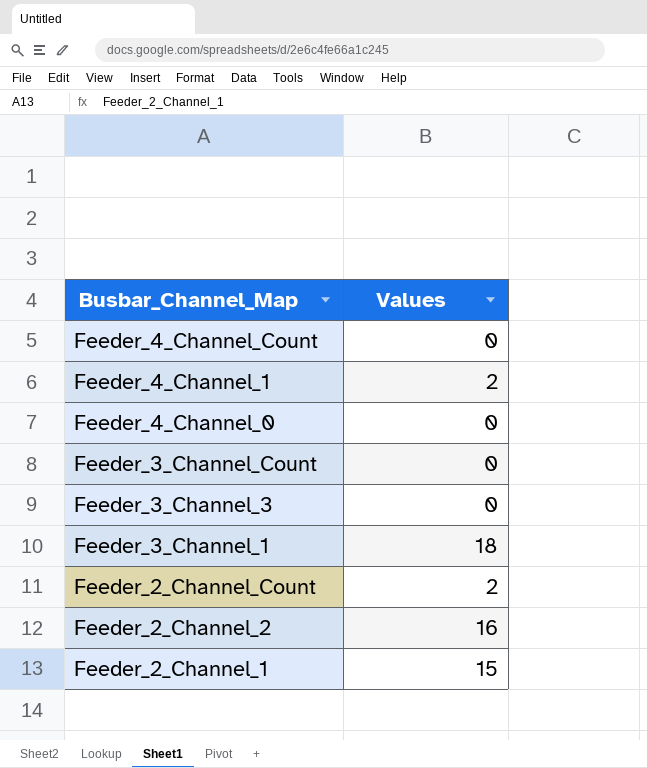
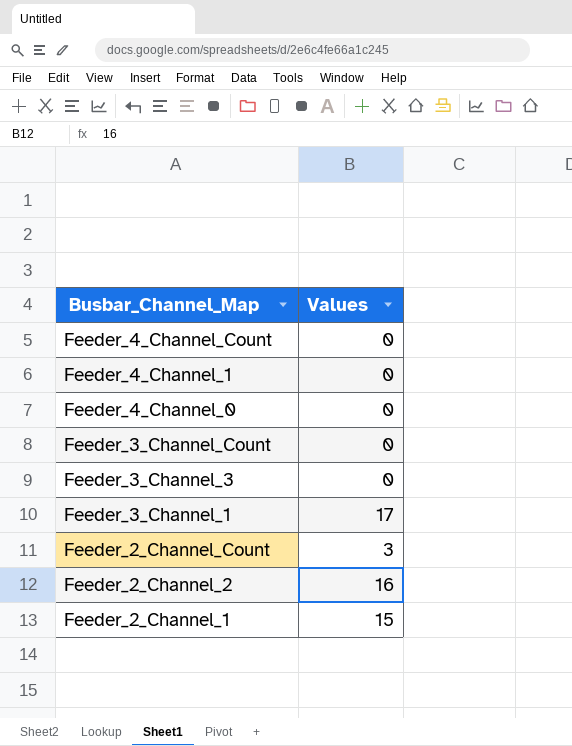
Feeder_4_Channel_1 | Values: 2 -> 0
Feeder_3_Channel_1 | Values: 18 -> 17
Feeder_2_Channel_Count | Values: 2 -> 3

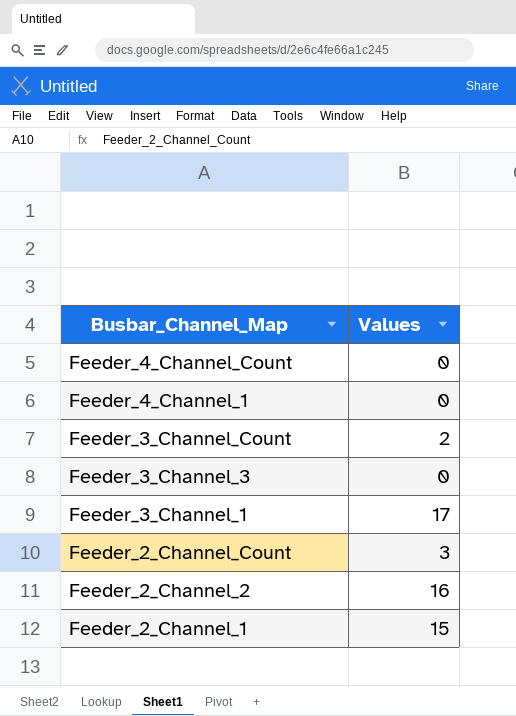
row Feeder_4_Channel_0: 0 -> none
Feeder_3_Channel_Count | Values: 0 -> 2

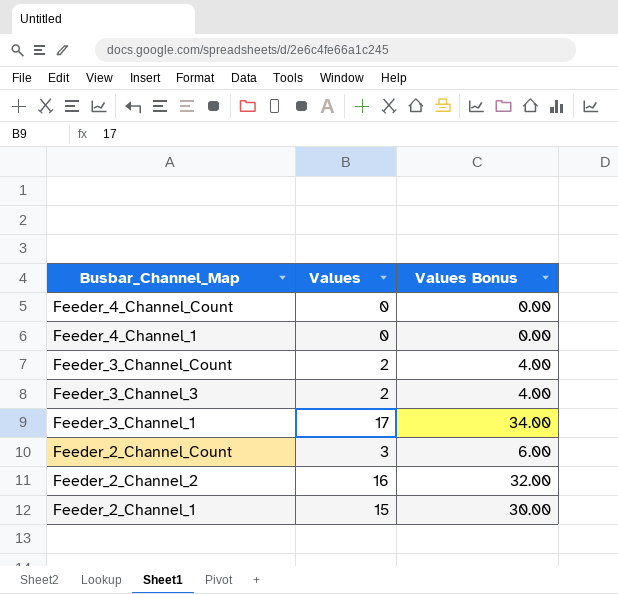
column Values Bonus | formula: none -> [Values] * 2
Feeder_3_Channel_3 | Values: 0 -> 2

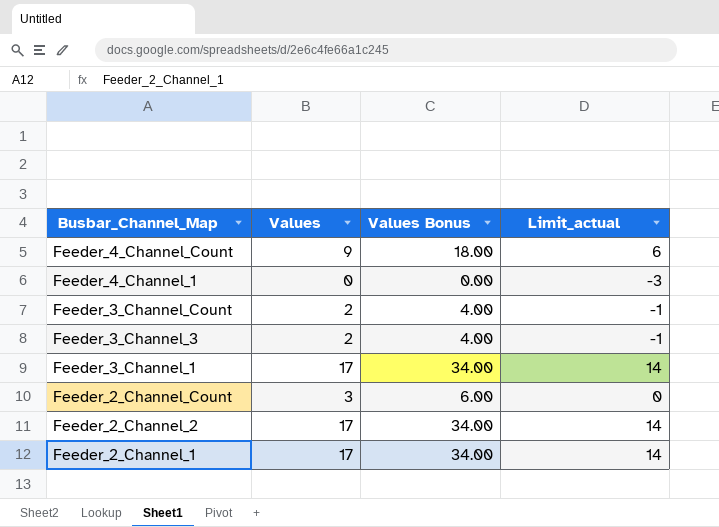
column Limit_actual | formula: none -> [Values] - 3
Feeder_4_Channel_Count | Values: 0 -> 9
Feeder_4_Channel_Count | Values Bonus: 0.00 -> 18.00
Feeder_2_Channel_2 | Values: 16 -> 17
Feeder_2_Channel_2 | Values Bonus: 32.00 -> 34.00
Feeder_2_Channel_1 | Values: 15 -> 17
Feeder_2_Channel_1 | Values Bonus: 30.00 -> 34.00

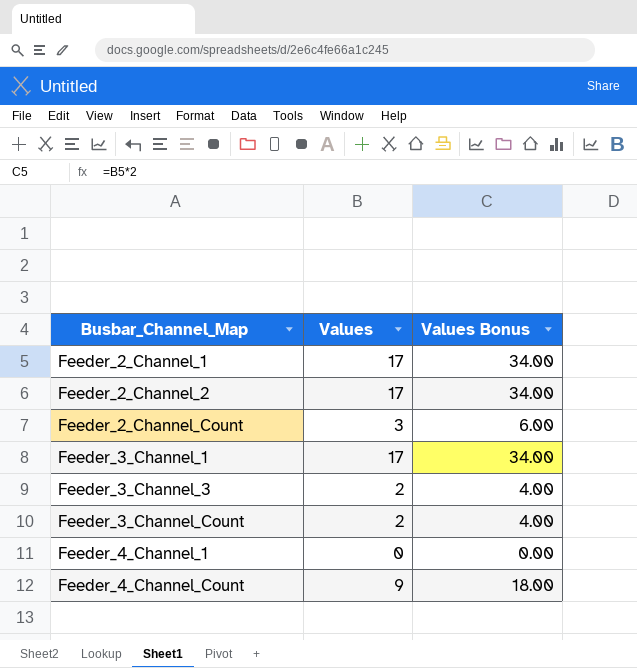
row order: Busbar_Channel_Map descending -> Busbar_Channel_Map ascending
column Limit_actual | formula: [Values] - 3 -> none

